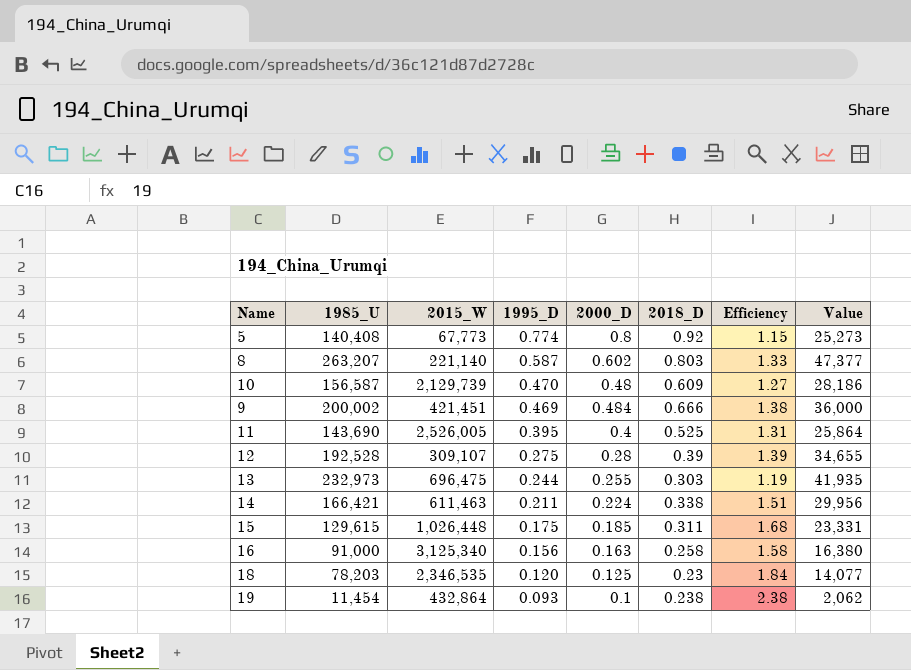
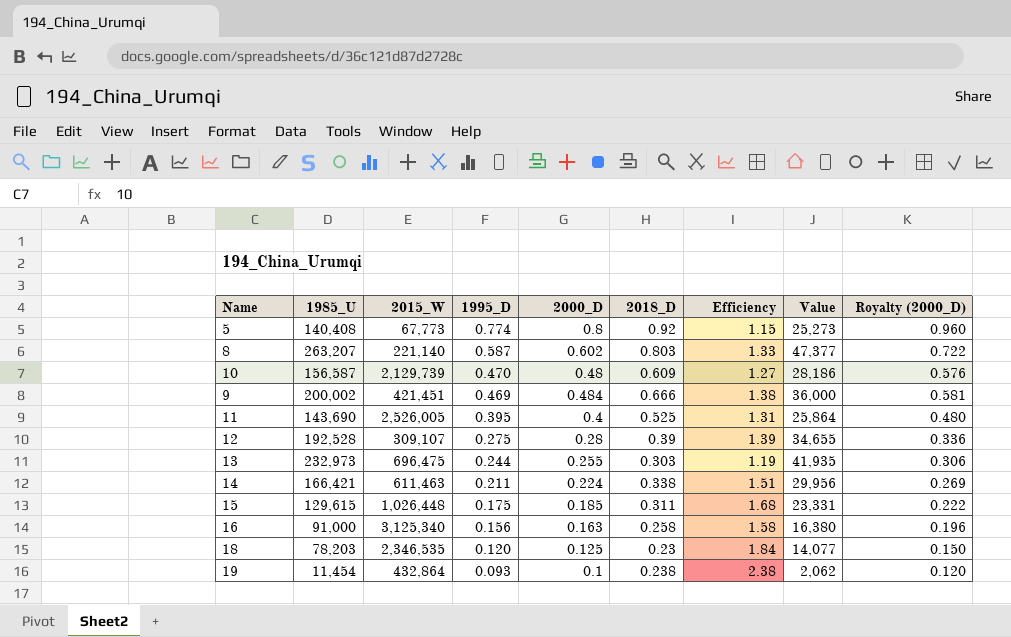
column Royalty (2000_D) | formula: none -> [2000_D] * 1.2

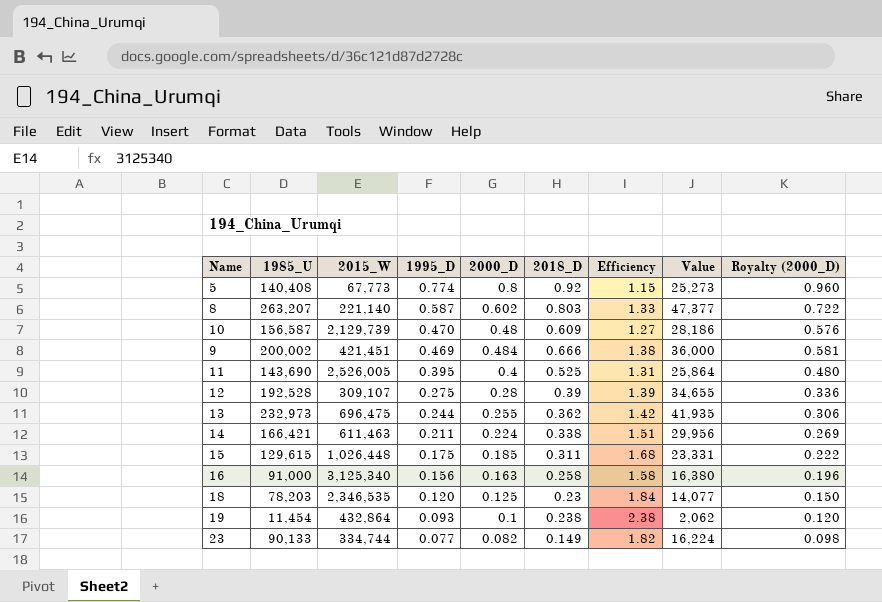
13 | 2018_D: 0.303 -> 0.362
13 | Efficiency: 1.19 -> 1.42
row 23: none -> 90,133 | 334,744 | 0.077 | 0.082 | 0.149 | 1.82 | 16,224 | 0.098

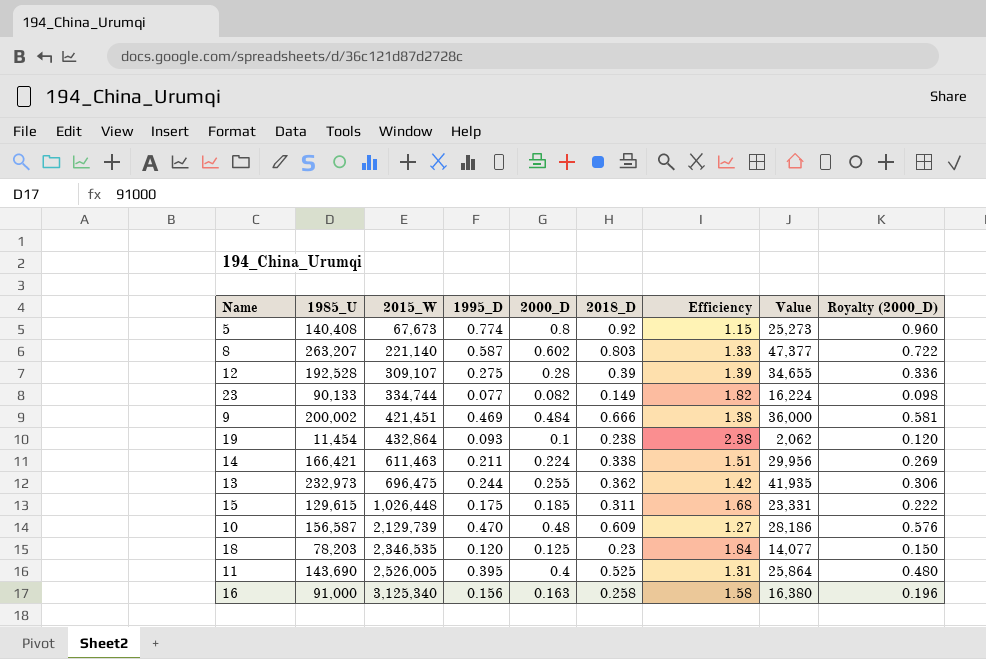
row order: 1995_D descending -> 2015_W ascending
5 | 2015_W: 67,773 -> 67,673

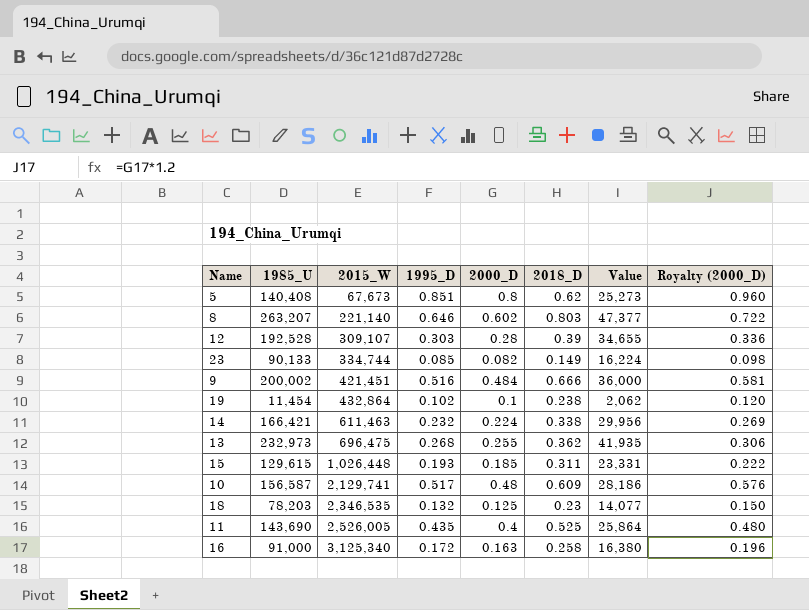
column Efficiency | formula: [2018_D] / [2000_D] -> none
5 | 1995_D: 0.774 -> 0.851
5 | 2018_D: 0.92 -> 0.62
8 | 1995_D: 0.587 -> 0.646
12 | 1995_D: 0.275 -> 0.303
23 | 1995_D: 0.077 -> 0.085
9 | 1995_D: 0.469 -> 0.516
19 | 1995_D: 0.093 -> 0.102
14 | 1995_D: 0.211 -> 0.232
13 | 1995_D: 0.244 -> 0.268
15 | 1995_D: 0.175 -> 0.193
10 | 2015_W: 2,129,739 -> 2,129,741
10 | 1995_D: 0.470 -> 0.517
18 | 1995_D: 0.120 -> 0.132
11 | 1995_D: 0.395 -> 0.435
16 | 1995_D: 0.156 -> 0.172

